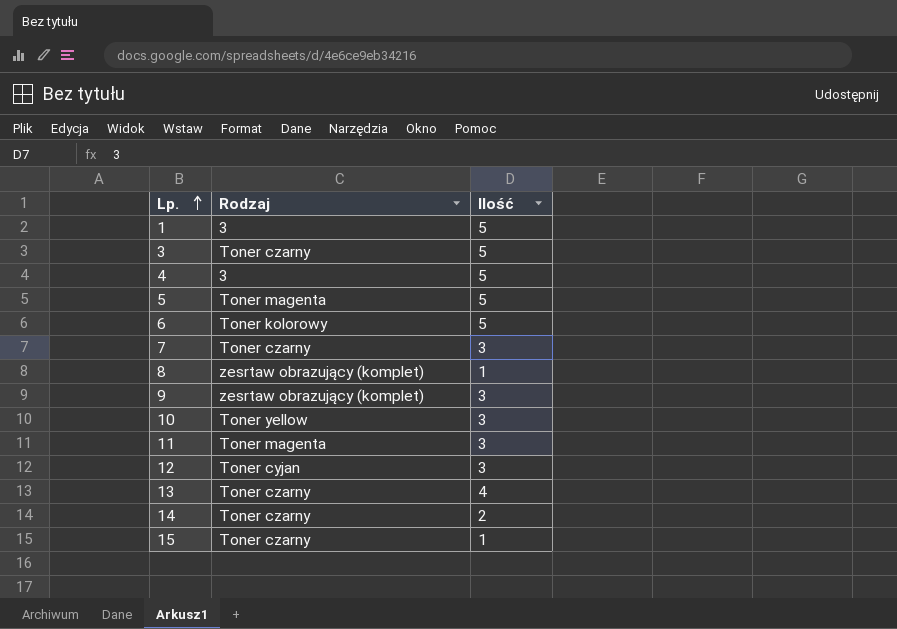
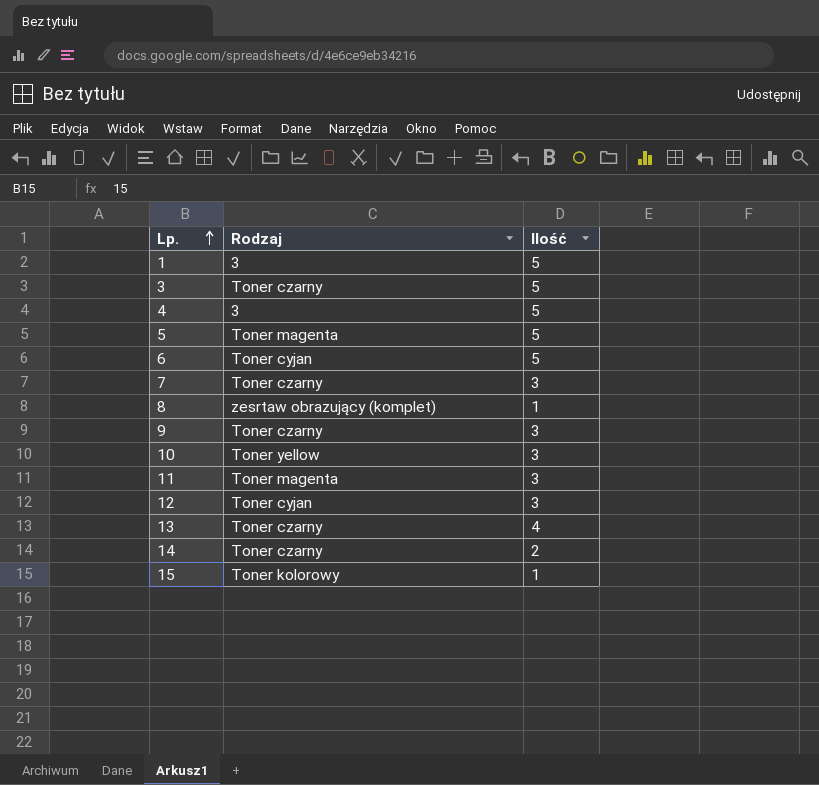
6 | Rodzaj: Toner kolorowy -> Toner cyjan
9 | Rodzaj: zesrtaw obrazujący (komplet) -> Toner czarny
15 | Rodzaj: Toner czarny -> Toner kolorowy

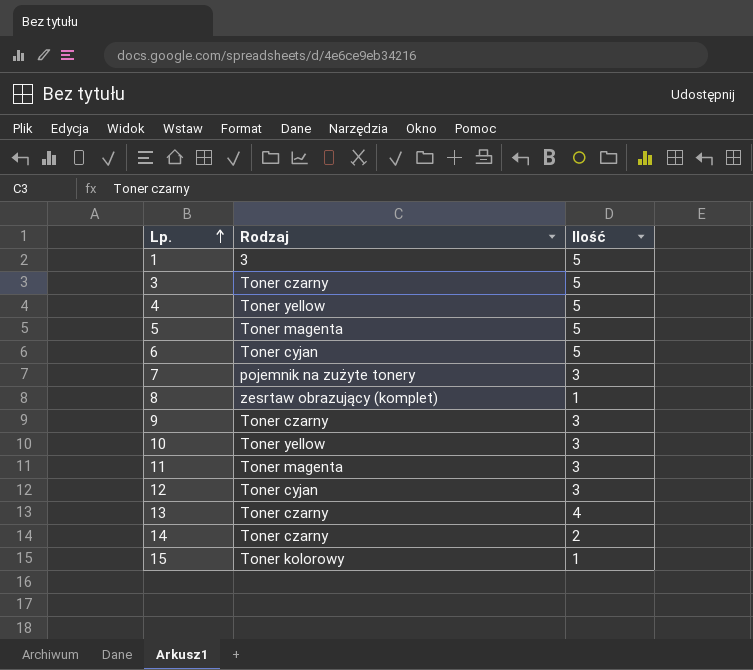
4 | Rodzaj: 3 -> Toner yellow
7 | Rodzaj: Toner czarny -> pojemnik na zużyte tonery

